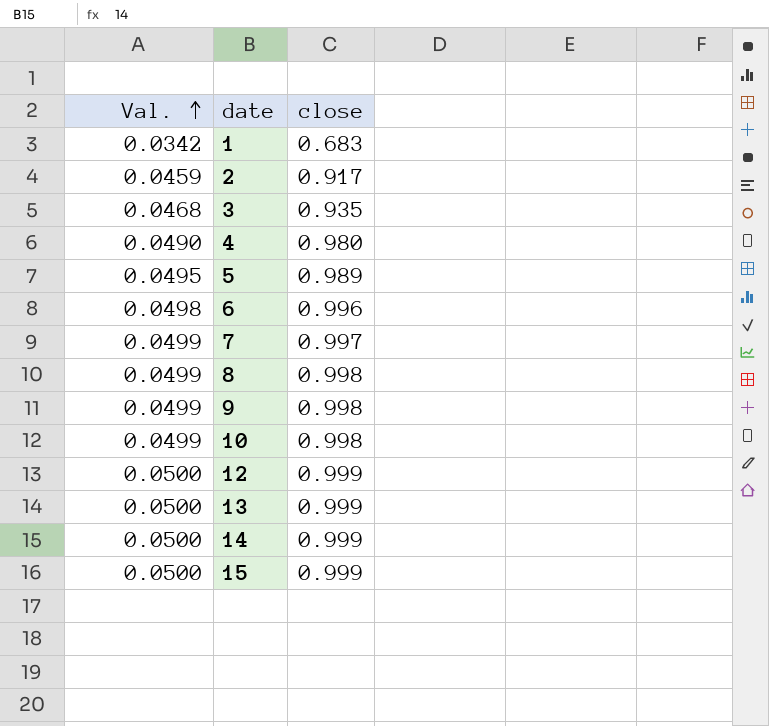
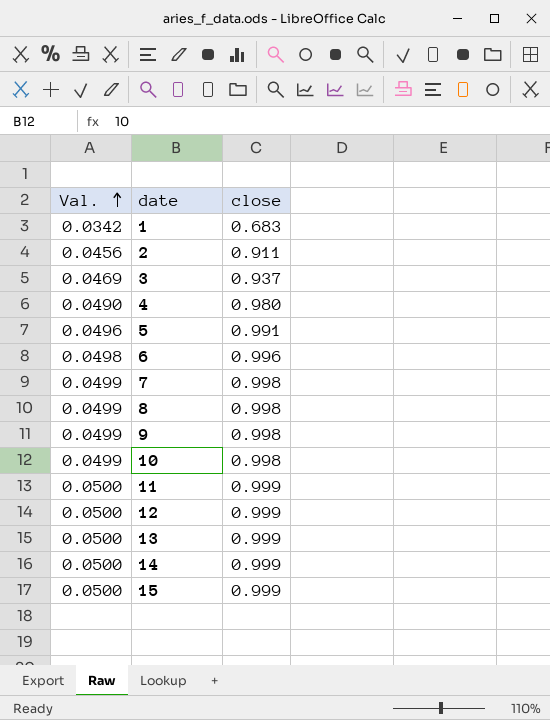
2 | Val.: 0.0459 -> 0.0456
2 | close: 0.917 -> 0.911
3 | Val.: 0.0468 -> 0.0469
3 | close: 0.935 -> 0.937
5 | Val.: 0.0495 -> 0.0496
5 | close: 0.989 -> 0.991
7 | close: 0.997 -> 0.998
row 11: none -> 0.0500 | 0.999

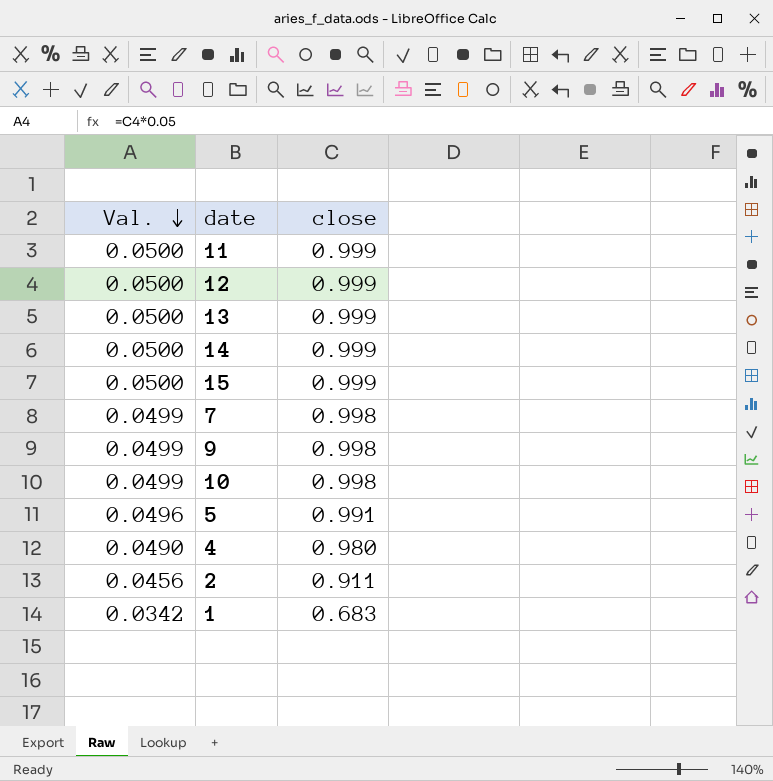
row order: Val. ascending -> Val. descending
row 3: 0.0469 | 0.937 -> none
row 6: 0.0498 | 0.996 -> none
row 8: 0.0499 | 0.998 -> none

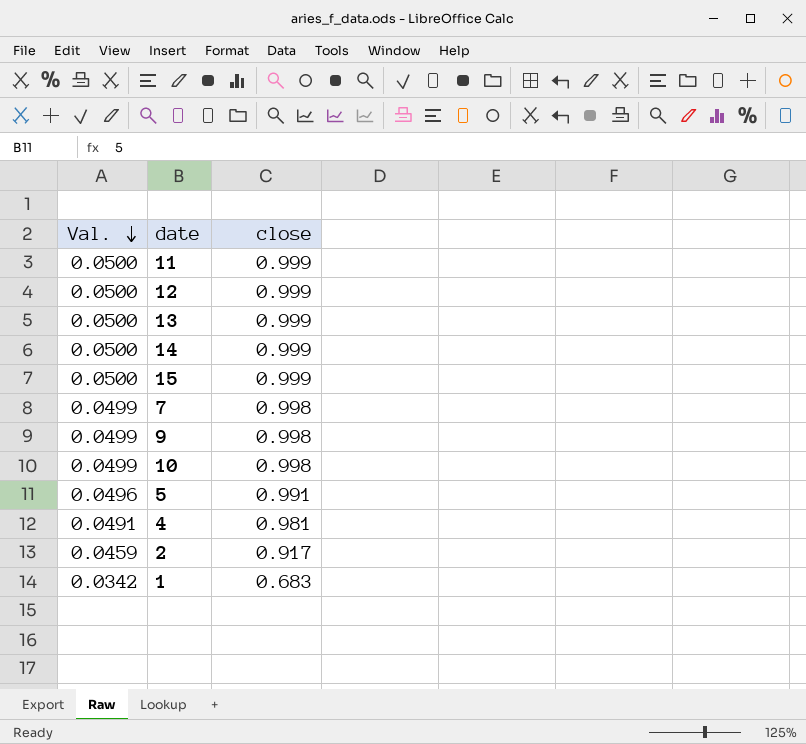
4 | Val.: 0.0490 -> 0.0491
4 | close: 0.980 -> 0.981
2 | Val.: 0.0456 -> 0.0459
2 | close: 0.911 -> 0.917

